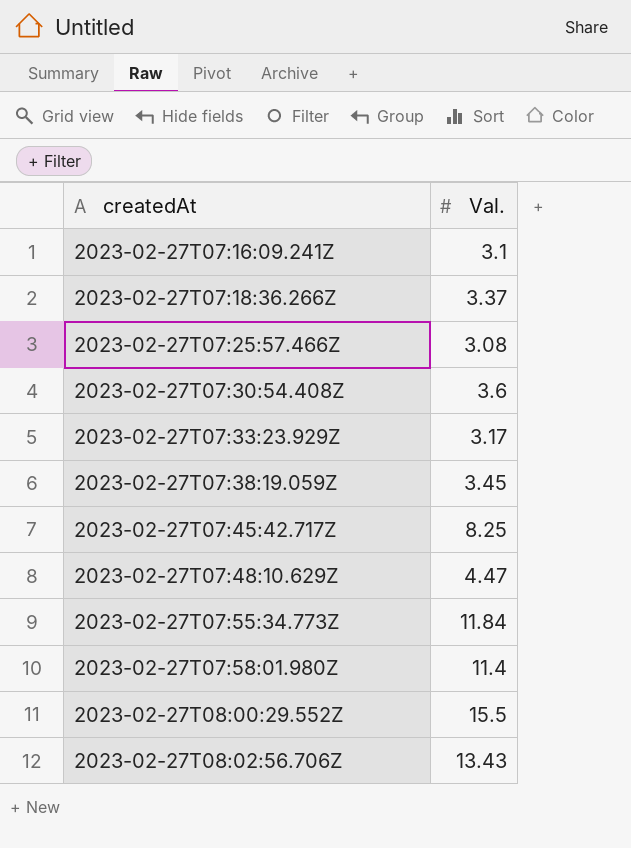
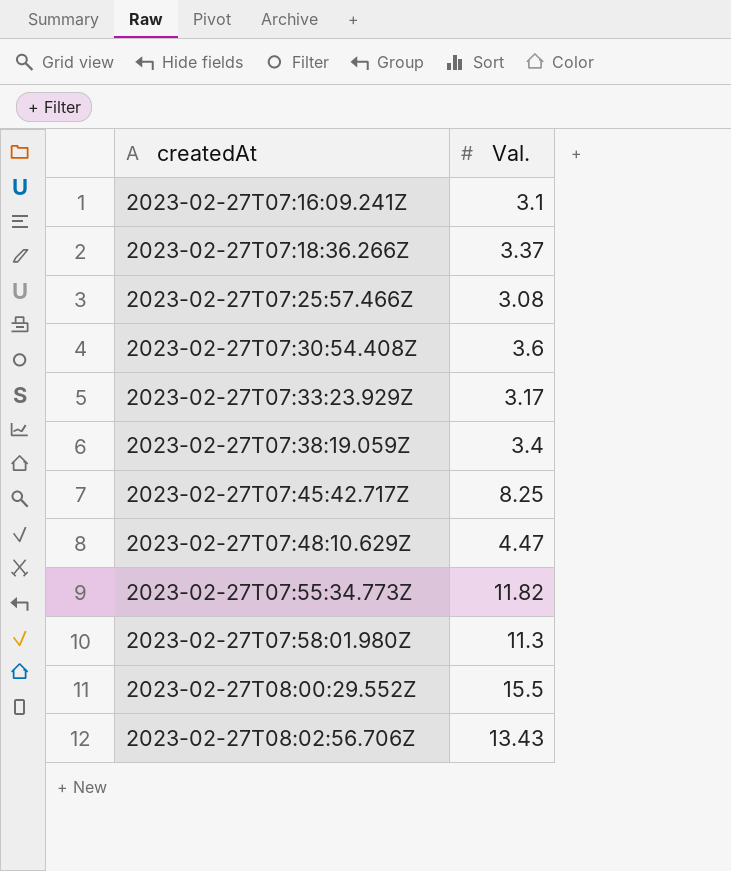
2023-02-27T07:38:19.059Z | Val.: 3.45 -> 3.4
2023-02-27T07:55:34.773Z | Val.: 11.84 -> 11.82
2023-02-27T07:58:01.980Z | Val.: 11.4 -> 11.3

